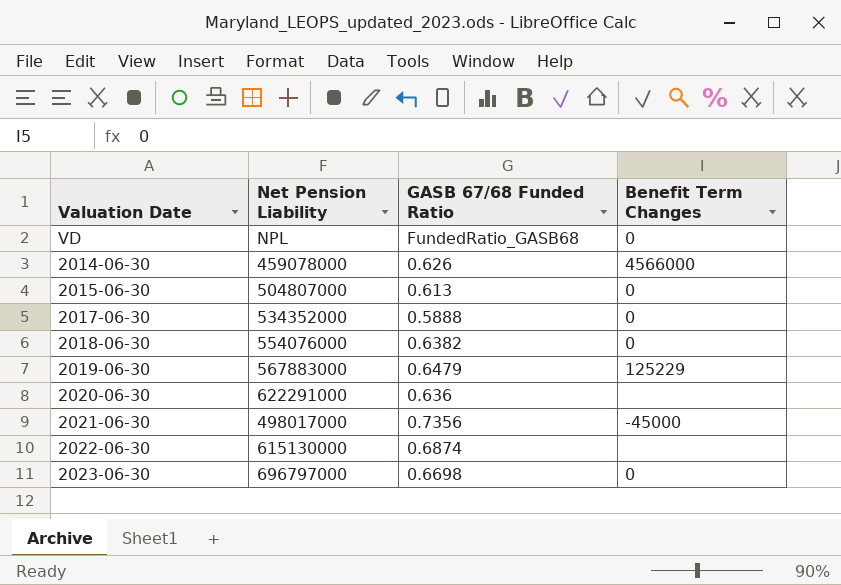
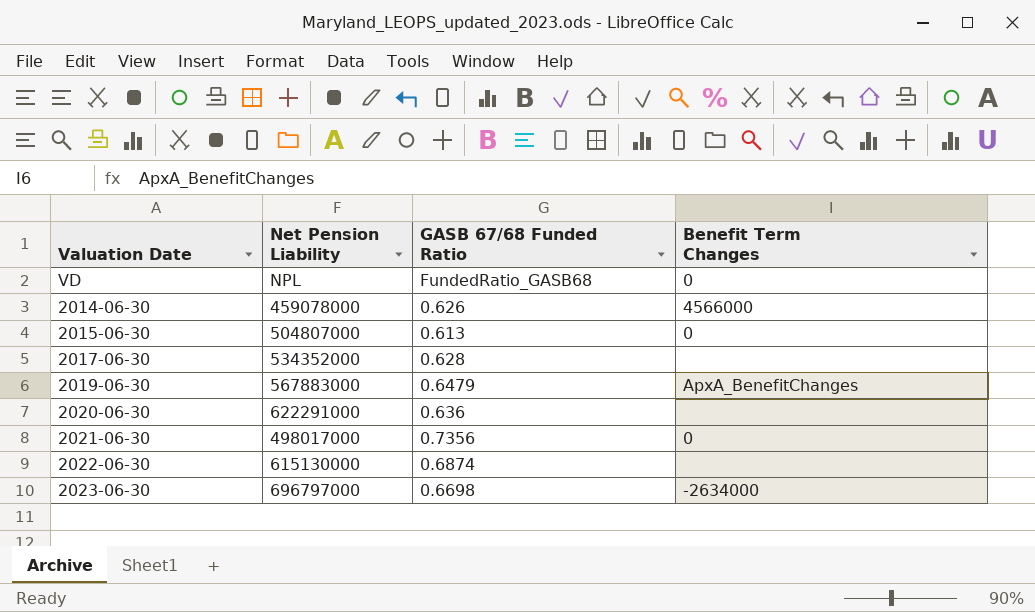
row 2018-06-30: 554076000 | 0.6382 | 0 -> none
2017-06-30 | GASB 67/68 Funded Ratio: 0.5888 -> 0.628
2017-06-30 | Benefit Term Changes: 0 -> none
2019-06-30 | Benefit Term Changes: 125229 -> ApxA_BenefitChanges
2021-06-30 | Benefit Term Changes: -45000 -> 0
2023-06-30 | Benefit Term Changes: 0 -> -2634000

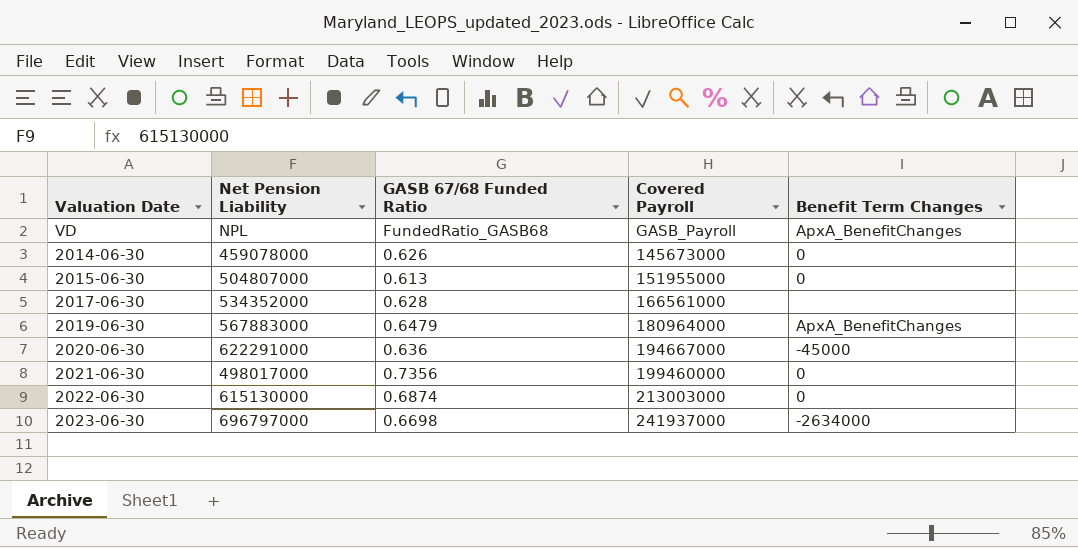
column Covered Payroll | position: none -> 4
VD | Benefit Term Changes: 0 -> ApxA_BenefitChanges
2014-06-30 | Benefit Term Changes: 4566000 -> 0
2020-06-30 | Benefit Term Changes: none -> -45000
2022-06-30 | Benefit Term Changes: none -> 0

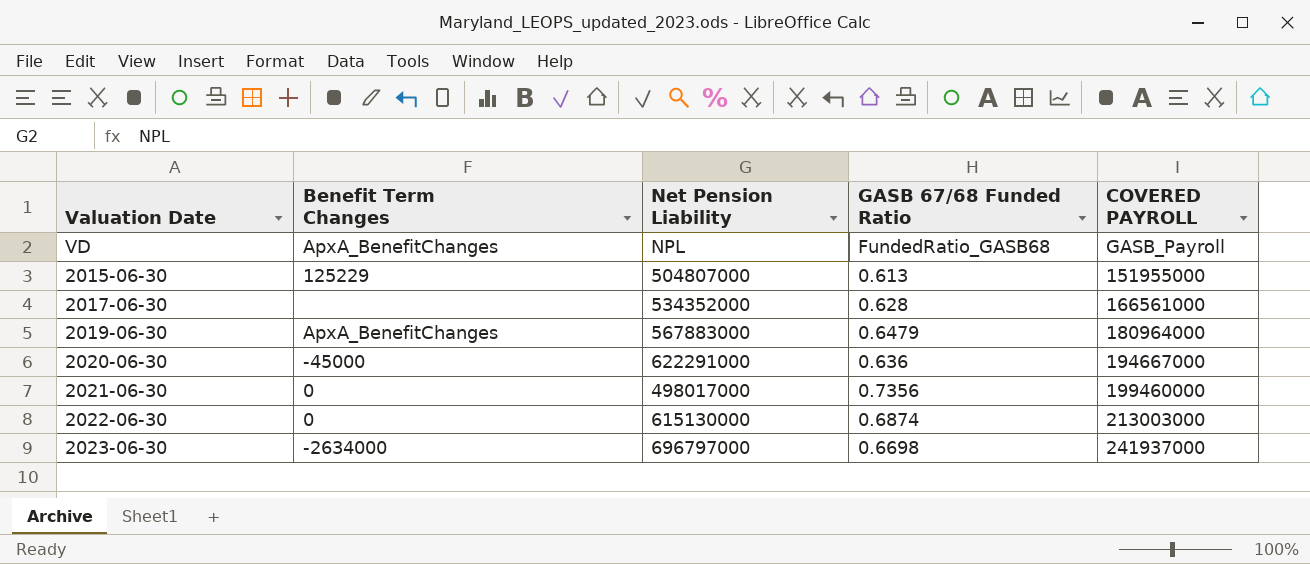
column Benefit Term Changes | position: 5 -> 2
column name: Covered Payroll -> COVERED PAYROLL
row 2014-06-30: 459078000 | 0.626 | 145673000 | 0 -> none
2015-06-30 | Benefit Term Changes: 0 -> 125229

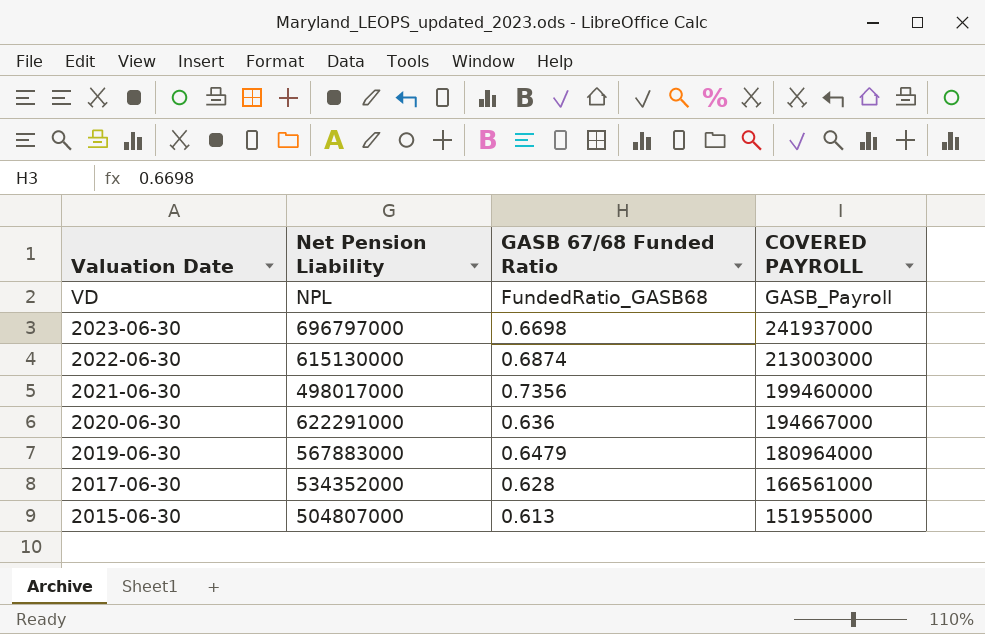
row order: none -> Valuation Date descending
column Benefit Term Changes | position: 2 -> none

